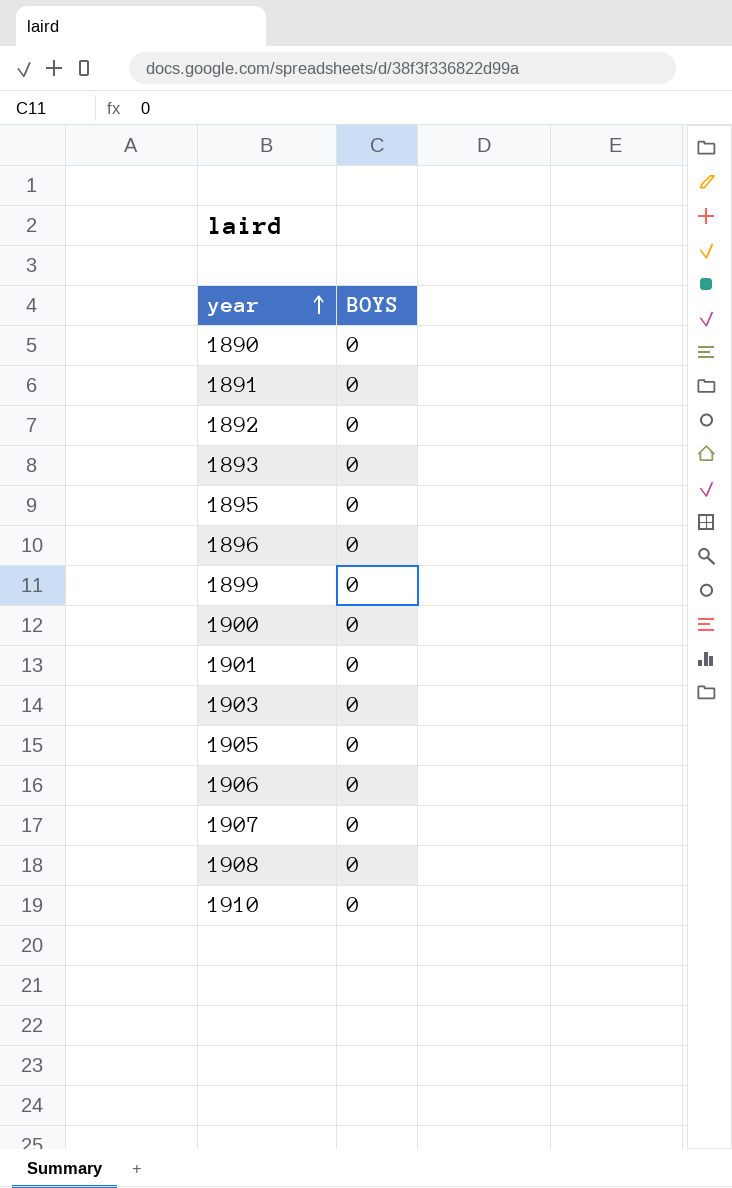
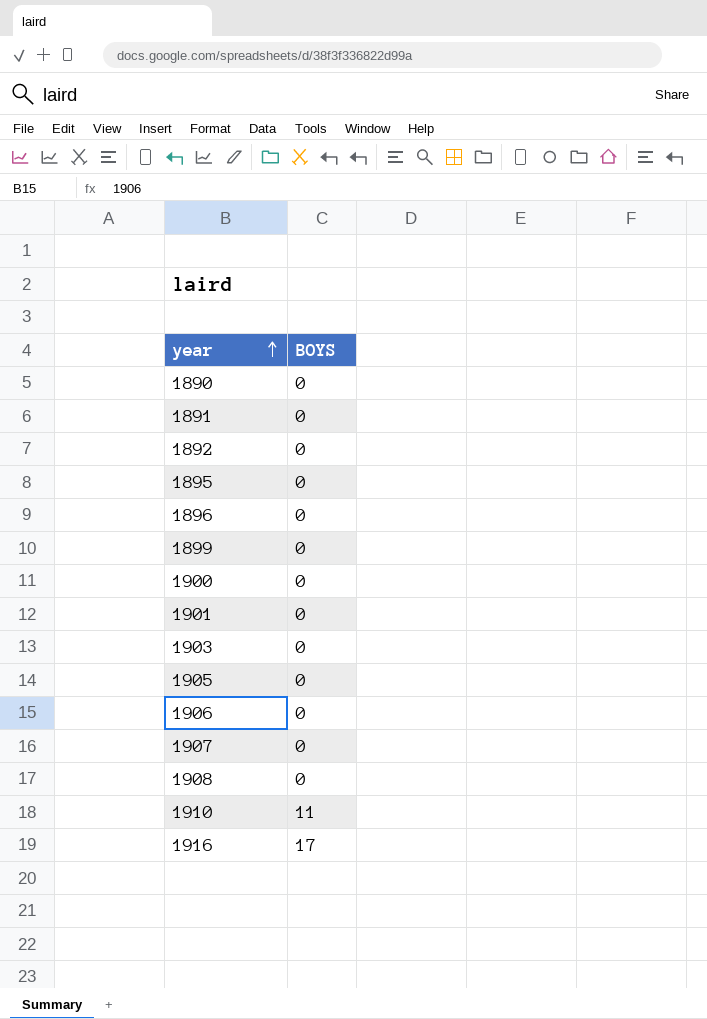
row 1893: 0 -> none
1910 | BOYS: 0 -> 11
row 1916: none -> 17

